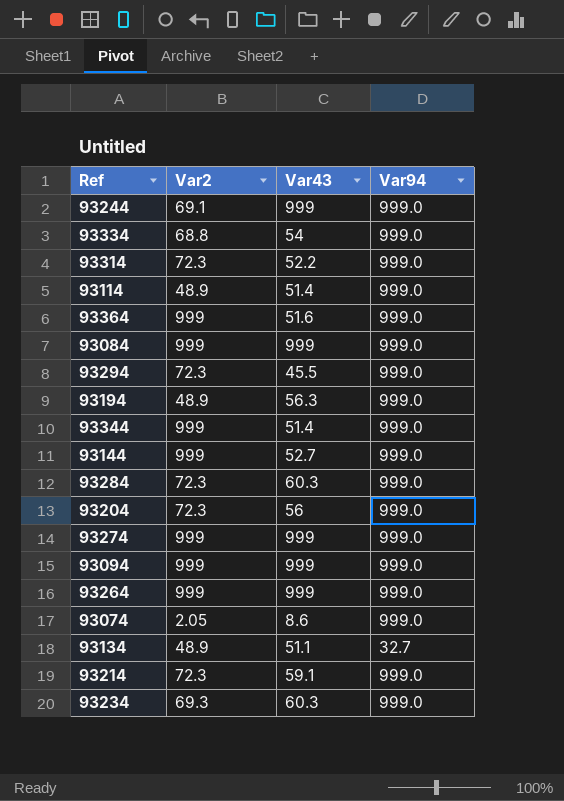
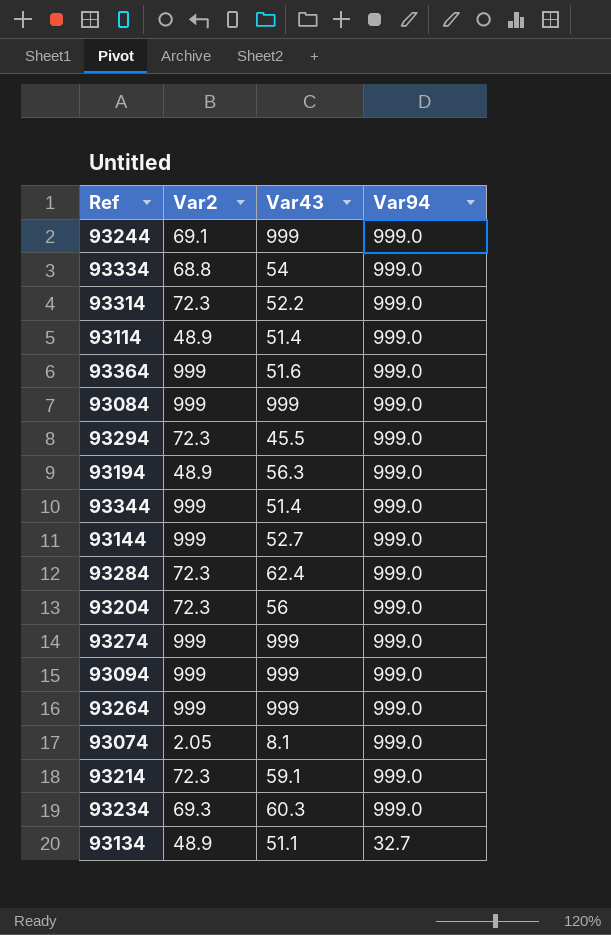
row order: none -> Var94 descending
93284 | Var43: 60.3 -> 62.4
93074 | Var43: 8.6 -> 8.1

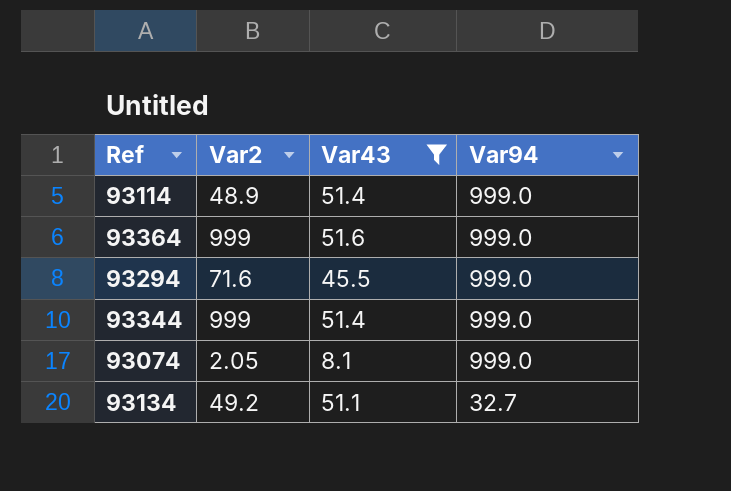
filter: none -> Var43 <= 51.6
93294 | Var2: 72.3 -> 71.6
93134 | Var2: 48.9 -> 49.2

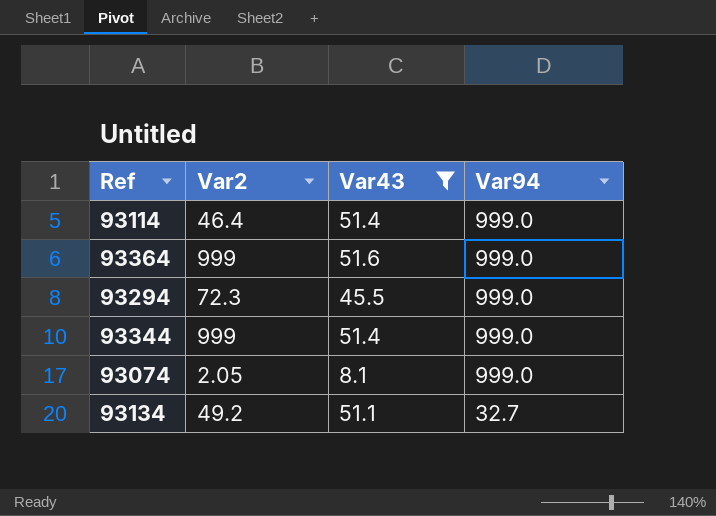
93114 | Var2: 48.9 -> 46.4
93294 | Var2: 71.6 -> 72.3

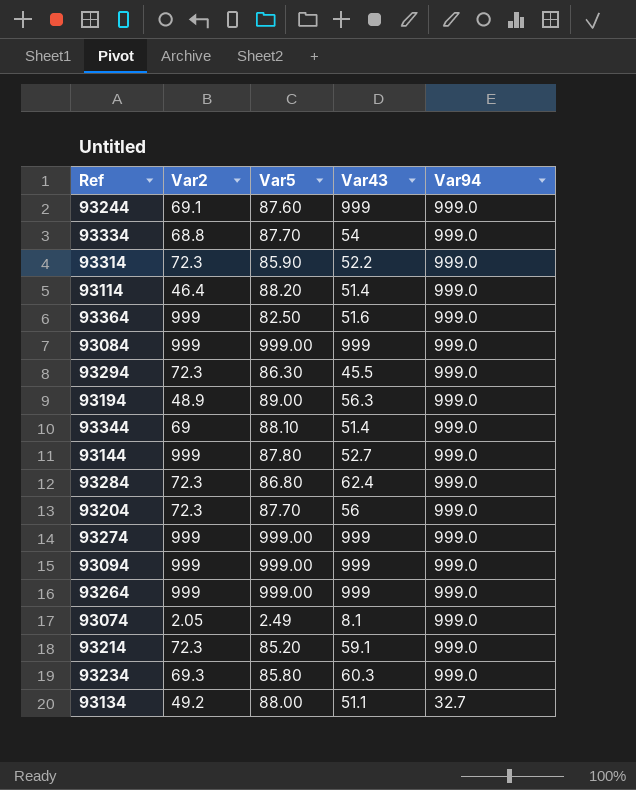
filter: Var43 <= 51.6 -> none
column Var5 | position: none -> 3
93344 | Var2: 999 -> 69

